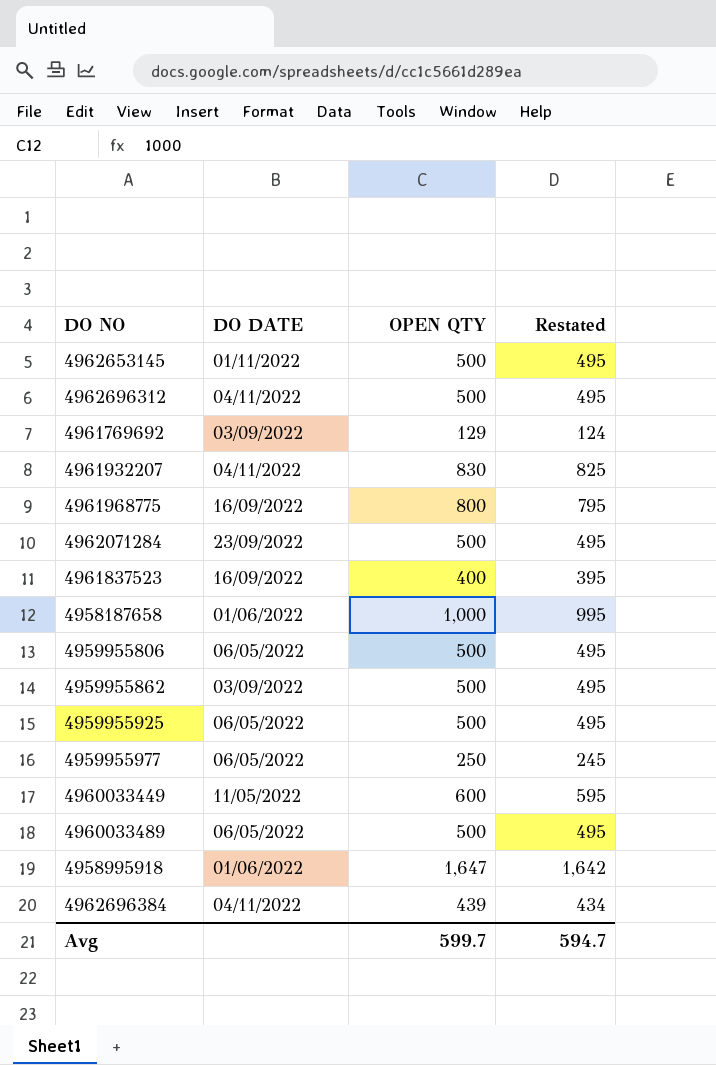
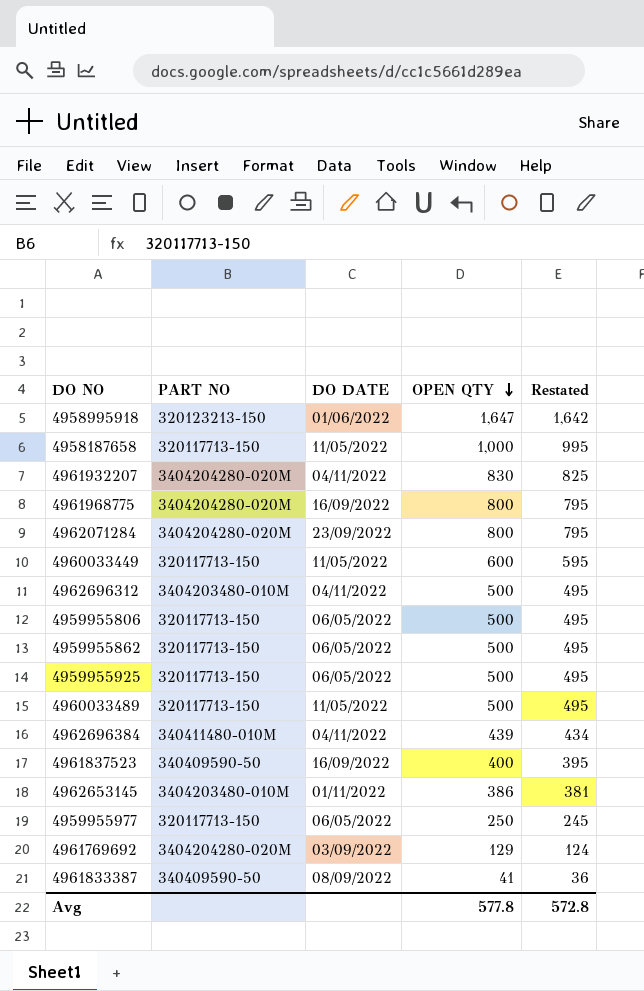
row order: none -> OPEN QTY descending
column PART NO | position: none -> 2
4958187658 | DO DATE: 01/06/2022 -> 11/05/2022
4962071284 | OPEN QTY: 500 -> 800
4962071284 | Restated: 495 -> 795
4959955862 | DO DATE: 03/09/2022 -> 06/05/2022
4960033489 | DO DATE: 06/05/2022 -> 11/05/2022
4962653145 | OPEN QTY: 500 -> 386
4962653145 | Restated: 495 -> 381
row 4961833387: none -> 340409590-50 | 08/09/2022 | 41 | 36
Avg | OPEN QTY: 599.7 -> 577.8
Avg | Restated: 594.7 -> 572.8

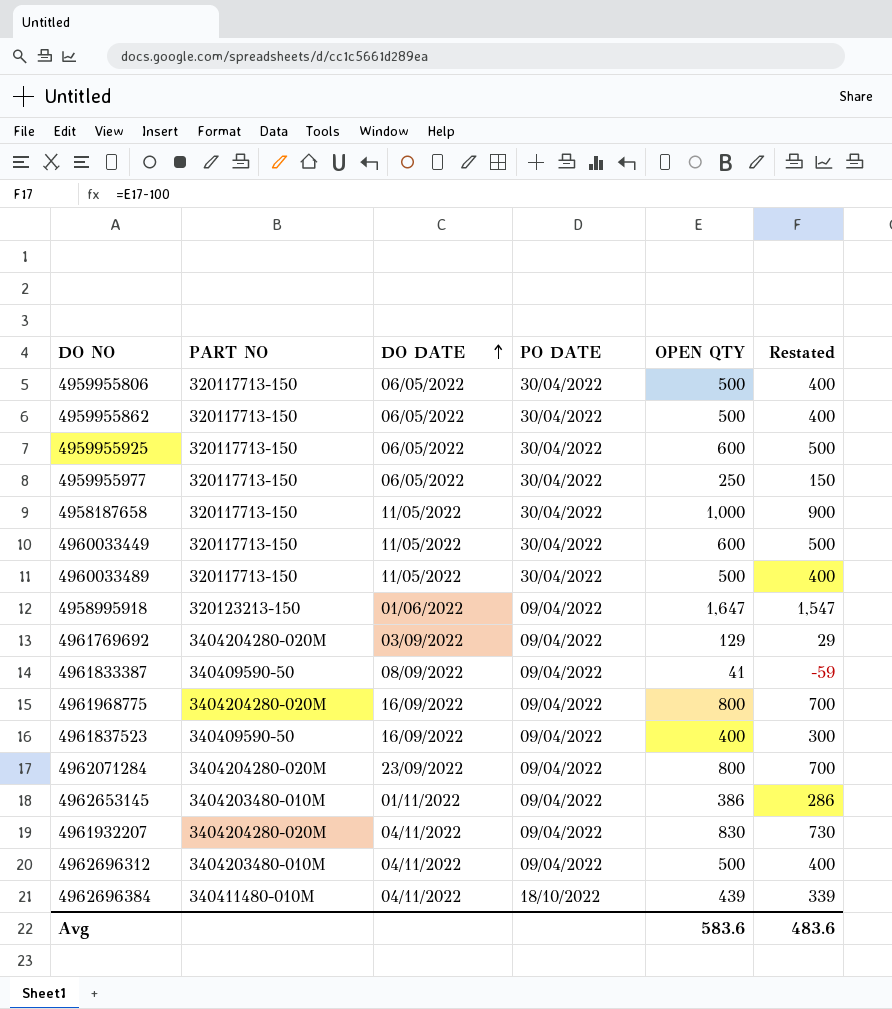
row order: OPEN QTY descending -> DO DATE ascending
column PO DATE | position: none -> 4
column Restated | formula: [OPEN QTY] - 5 -> [OPEN QTY] - 100
4959955925 | OPEN QTY: 500 -> 600
Avg | OPEN QTY: 577.8 -> 583.6
Avg | Restated: 572.8 -> 483.6

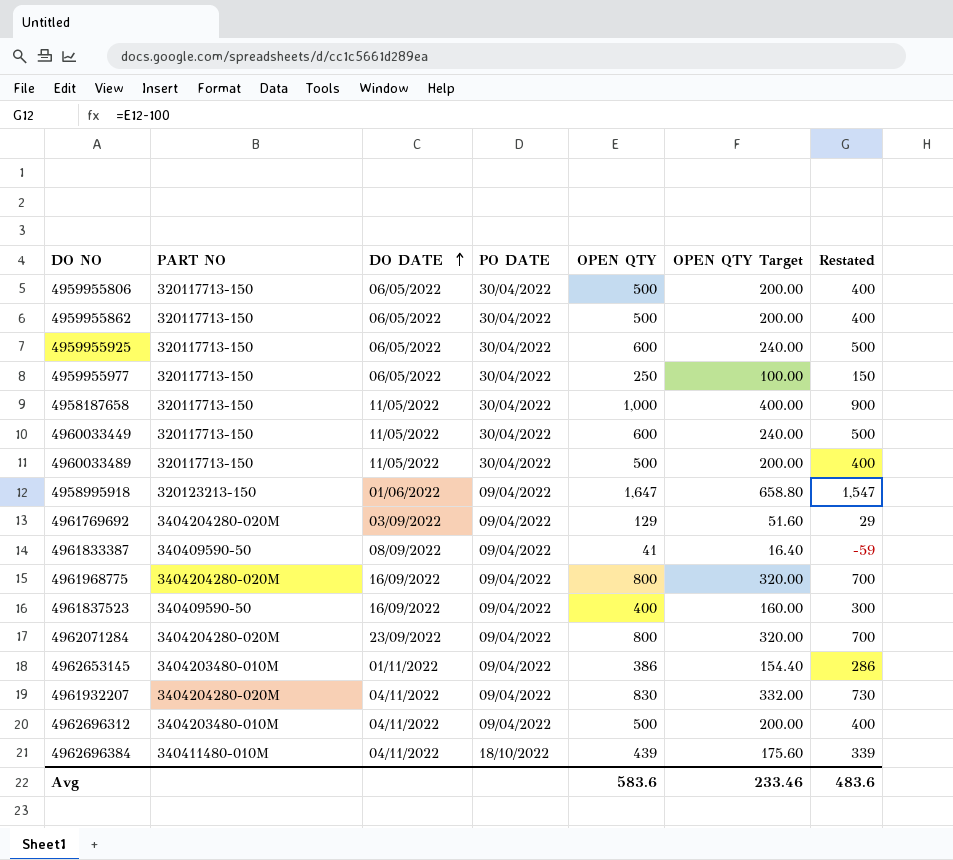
column OPEN QTY Target | formula: none -> [OPEN QTY] * 0.4

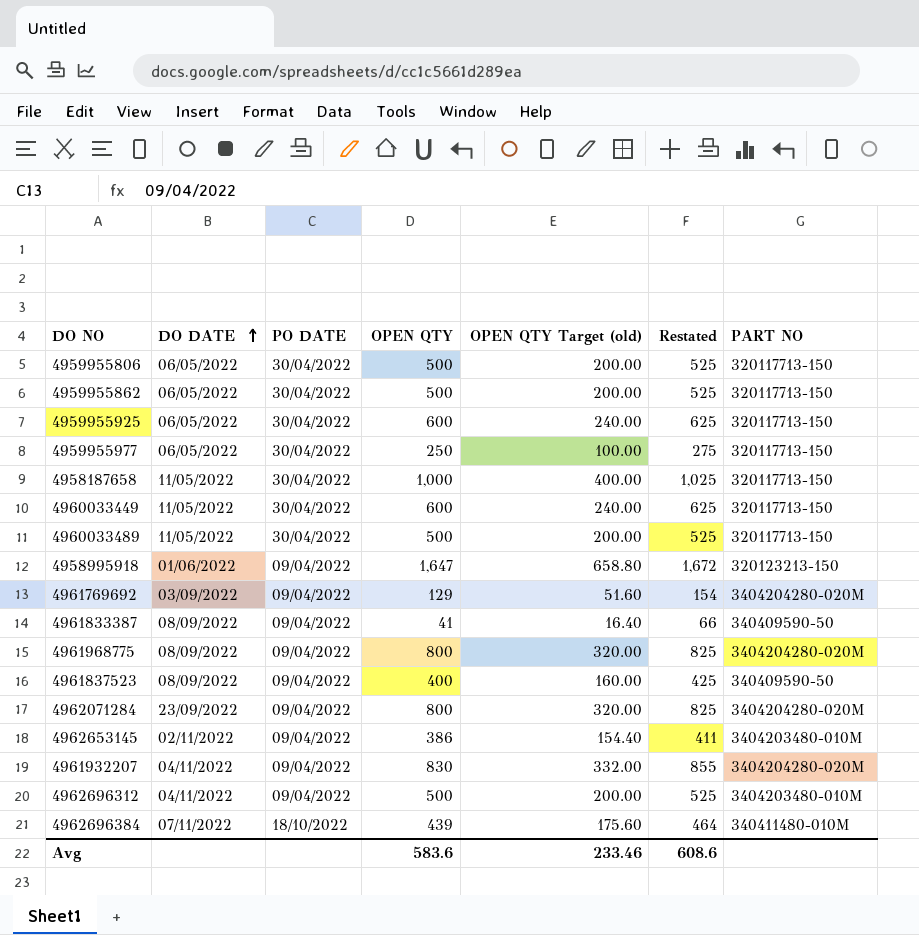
column name: OPEN QTY Target -> OPEN QTY Target (old)
column Restated | formula: [OPEN QTY] - 100 -> [OPEN QTY] + 25
column PART NO | position: 2 -> 7
4961968775 | DO DATE: 16/09/2022 -> 08/09/2022
4961837523 | DO DATE: 16/09/2022 -> 08/09/2022
4962653145 | DO DATE: 01/11/2022 -> 02/11/2022
4962696384 | DO DATE: 04/11/2022 -> 07/11/2022
Avg | Restated: 483.6 -> 608.6

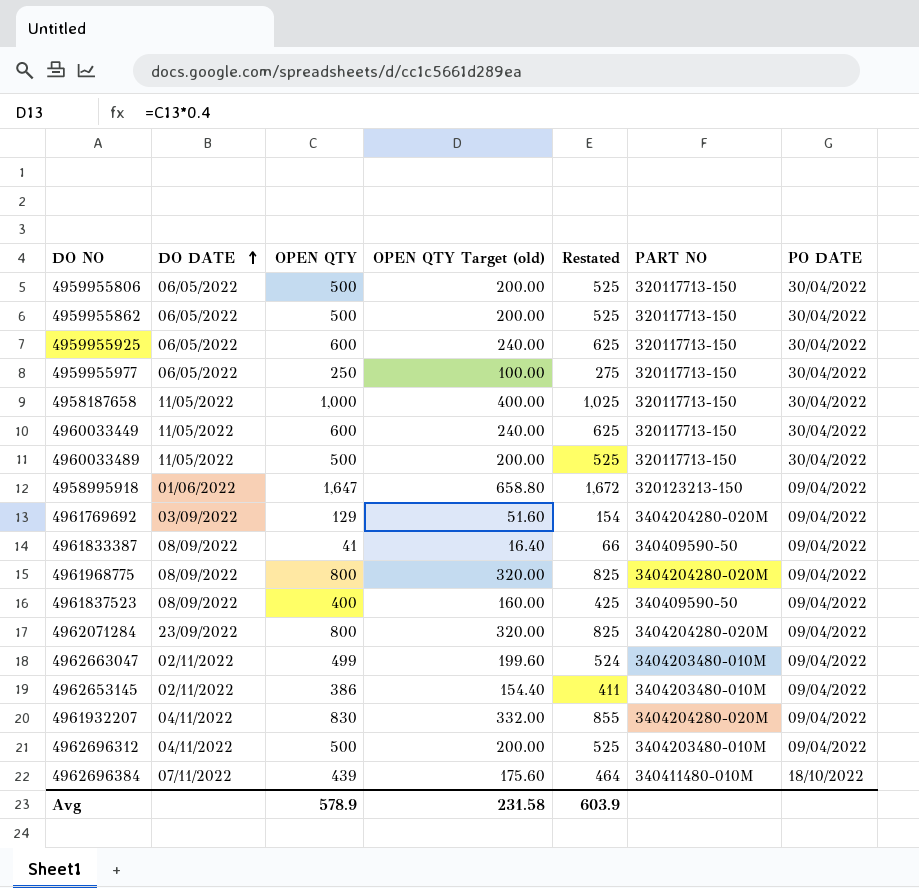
column PO DATE | position: 3 -> 7
row 4962663047: none -> 02/11/2022 | 499 | 199.60 | 524 | 3404203480-010M | 09/04/2022
Avg | OPEN QTY: 583.6 -> 578.9
Avg | OPEN QTY Target (old): 233.46 -> 231.58
Avg | Restated: 608.6 -> 603.9

